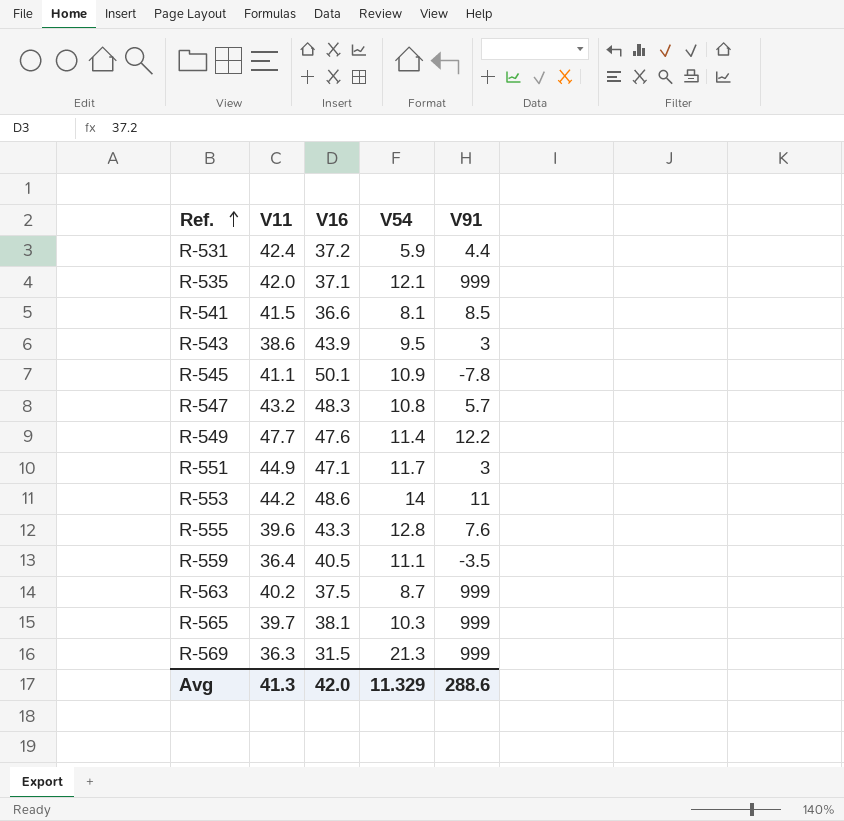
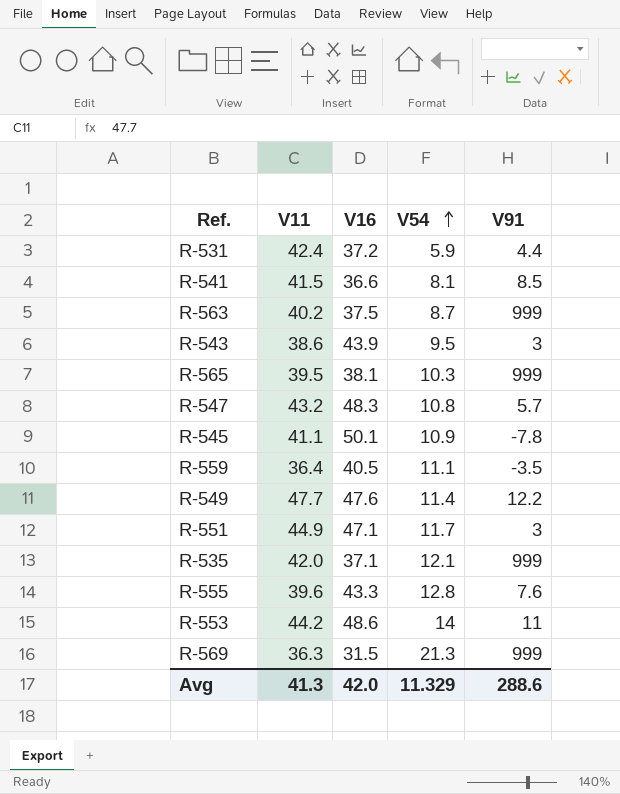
row order: Ref. ascending -> V54 ascending
R-565 | V11: 39.7 -> 39.5

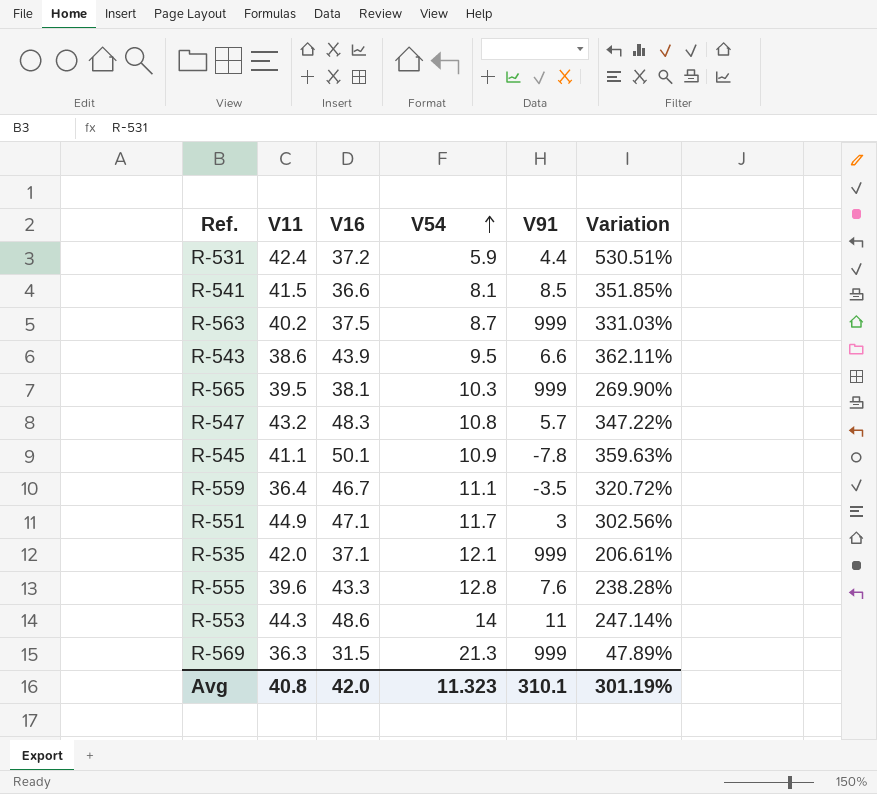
column Variation | formula: none -> ([V16] - [V54]) / [V54]
row R-549: 47.7 | 47.6 | 11.4 | 12.2 -> none
R-543 | V91: 3 -> 6.6
R-559 | V16: 40.5 -> 46.7
R-553 | V11: 44.2 -> 44.3
Avg | V11: 41.3 -> 40.8
Avg | V54: 11.329 -> 11.323
Avg | V91: 288.6 -> 310.1

